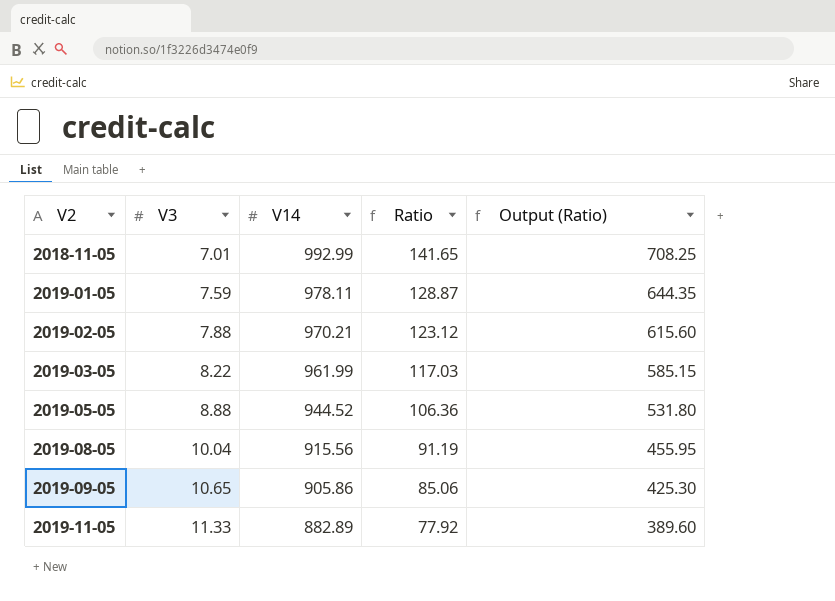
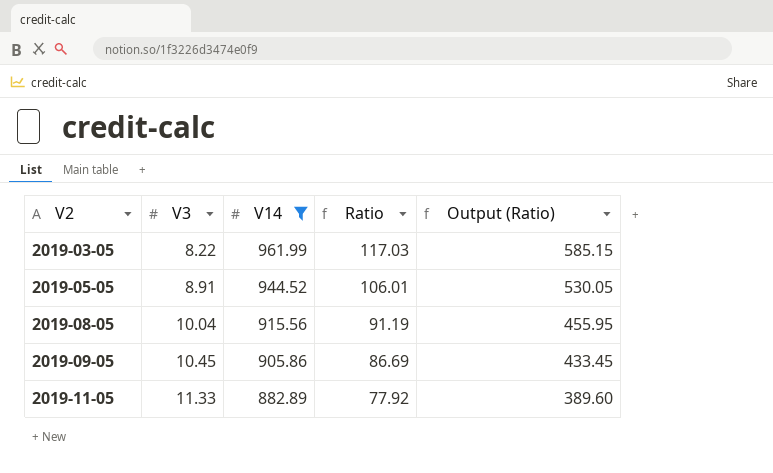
filter: none -> V14 <= 961.99
2019-05-05 | V3: 8.88 -> 8.91
2019-05-05 | Ratio: 106.36 -> 106.01
2019-05-05 | Output (Ratio): 531.80 -> 530.05
2019-09-05 | V3: 10.65 -> 10.45
2019-09-05 | Ratio: 85.06 -> 86.69
2019-09-05 | Output (Ratio): 425.30 -> 433.45

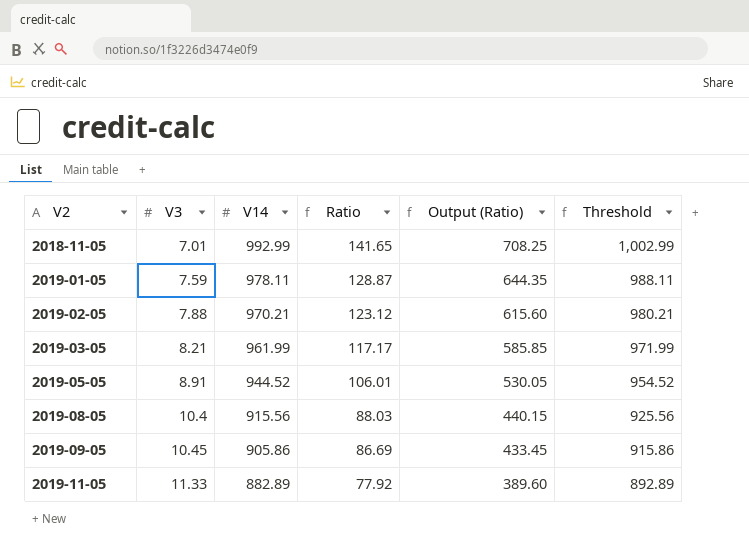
filter: V14 <= 961.99 -> none
column Threshold | formula: none -> [V14] + 10
2019-03-05 | V3: 8.22 -> 8.21
2019-03-05 | Ratio: 117.03 -> 117.17
2019-03-05 | Output (Ratio): 585.15 -> 585.85
2019-08-05 | V3: 10.04 -> 10.4
2019-08-05 | Ratio: 91.19 -> 88.03
2019-08-05 | Output (Ratio): 455.95 -> 440.15

